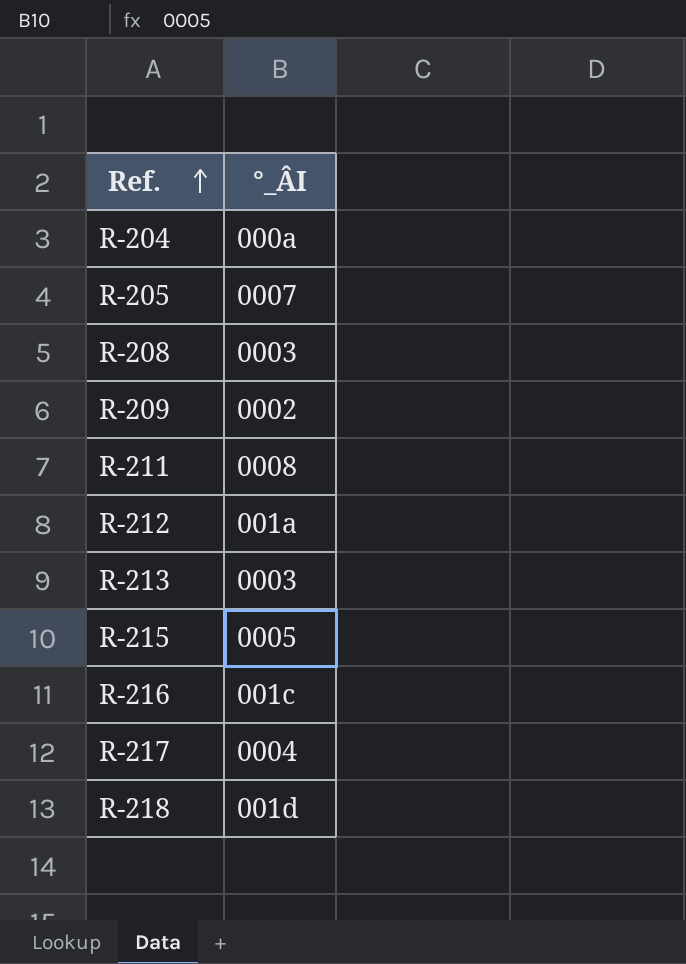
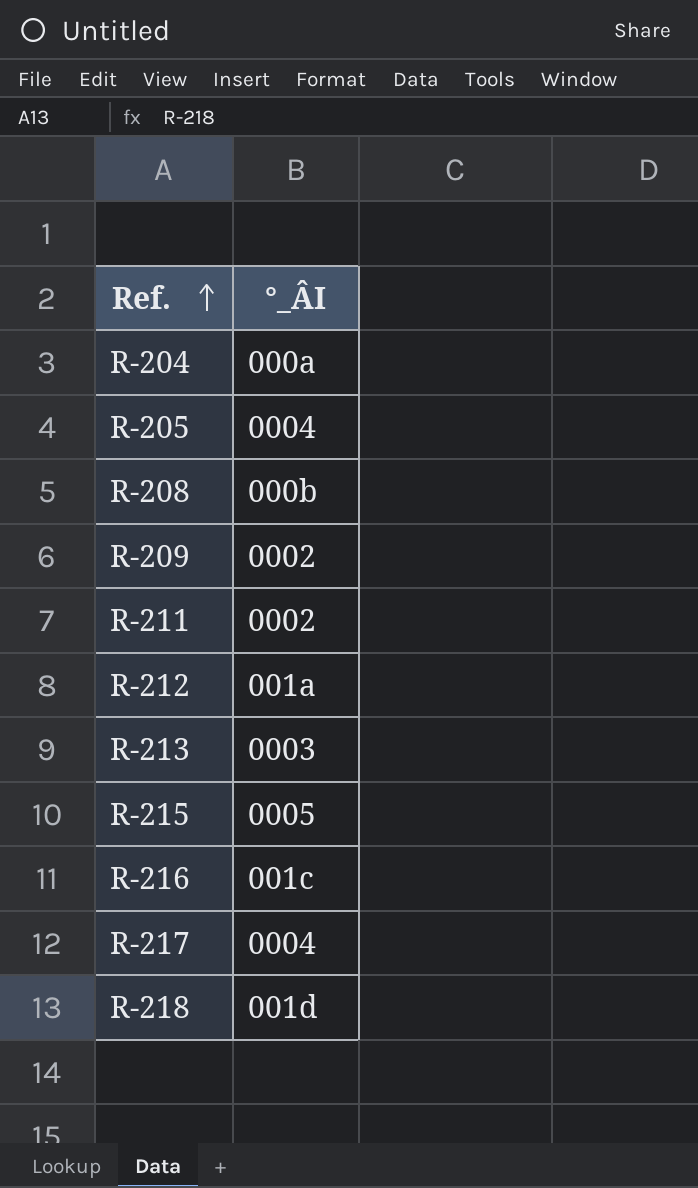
R-205 | °_ÂI: 0007 -> 0004
R-208 | °_ÂI: 0003 -> 000b
R-211 | °_ÂI: 0008 -> 0002

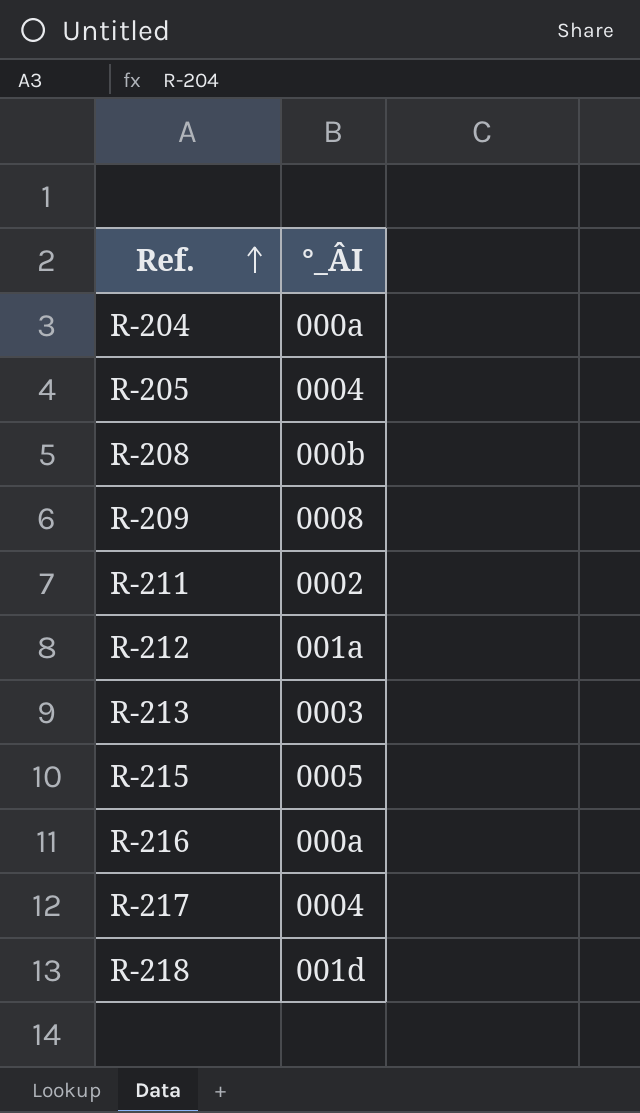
R-209 | °_ÂI: 0002 -> 0008
R-216 | °_ÂI: 001c -> 000a

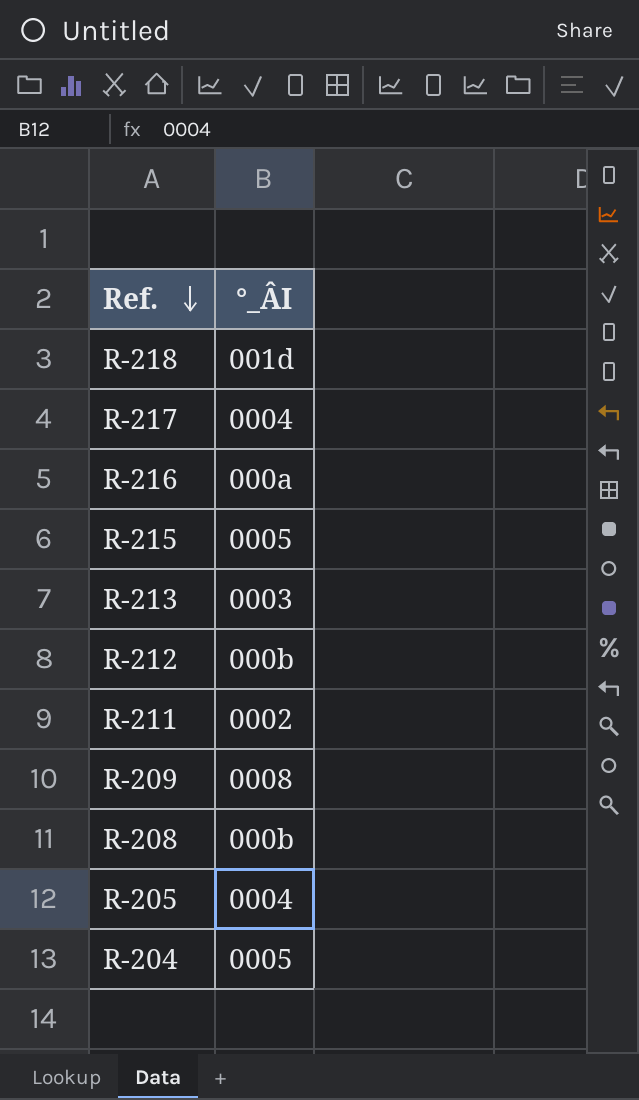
row order: Ref. ascending -> Ref. descending
R-212 | °_ÂI: 001a -> 000b
R-204 | °_ÂI: 000a -> 0005

